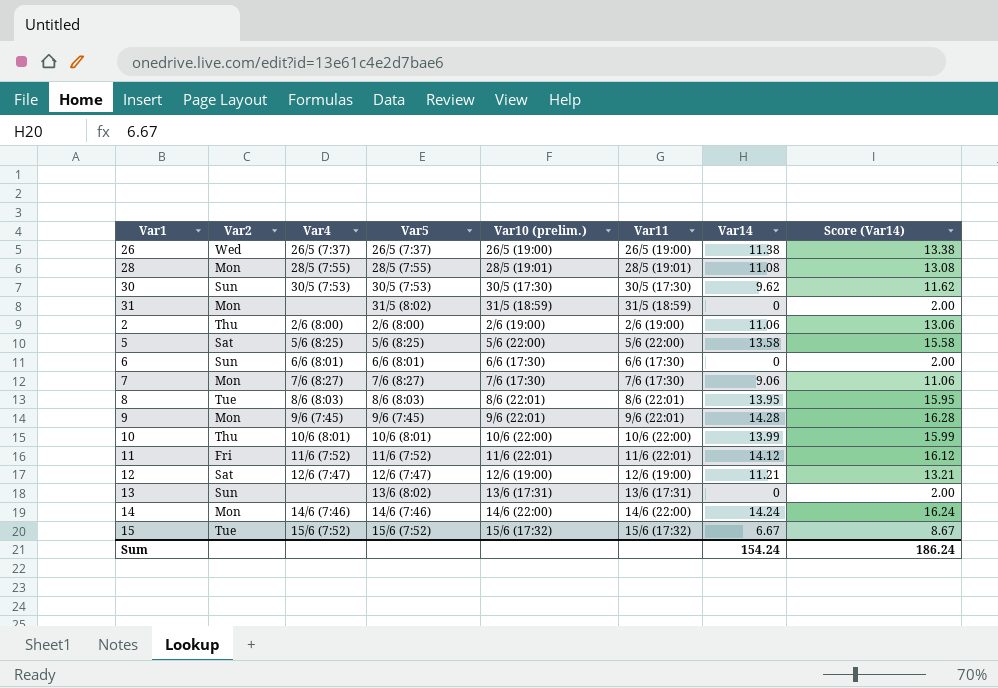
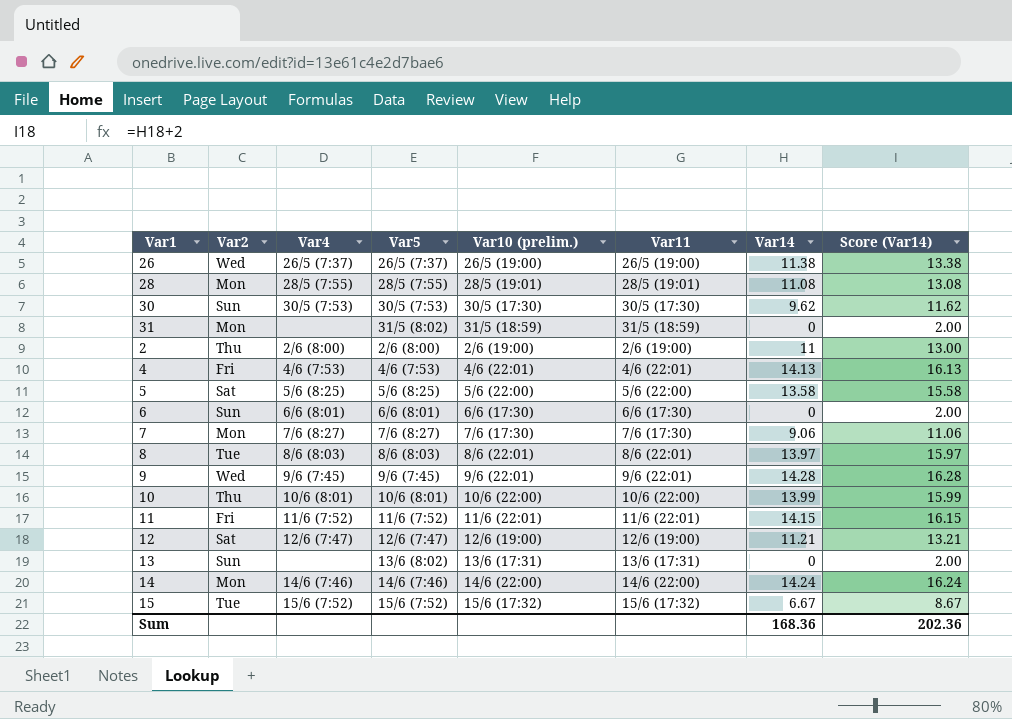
2 | Var14: 11.06 -> 11
2 | Score (Var14): 13.06 -> 13.00
row 4: none -> Fri | 4/6 (7:53) | 4/6 (7:53) | 4/6 (22:01) | 4/6 (22:01) | 14.13 | 16.13
8 | Var14: 13.95 -> 13.97
8 | Score (Var14): 15.95 -> 15.97
9 | Var2: Mon -> Wed
11 | Var14: 14.12 -> 14.15
11 | Score (Var14): 16.12 -> 16.15
Sum | Var14: 154.24 -> 168.36
Sum | Score (Var14): 186.24 -> 202.36

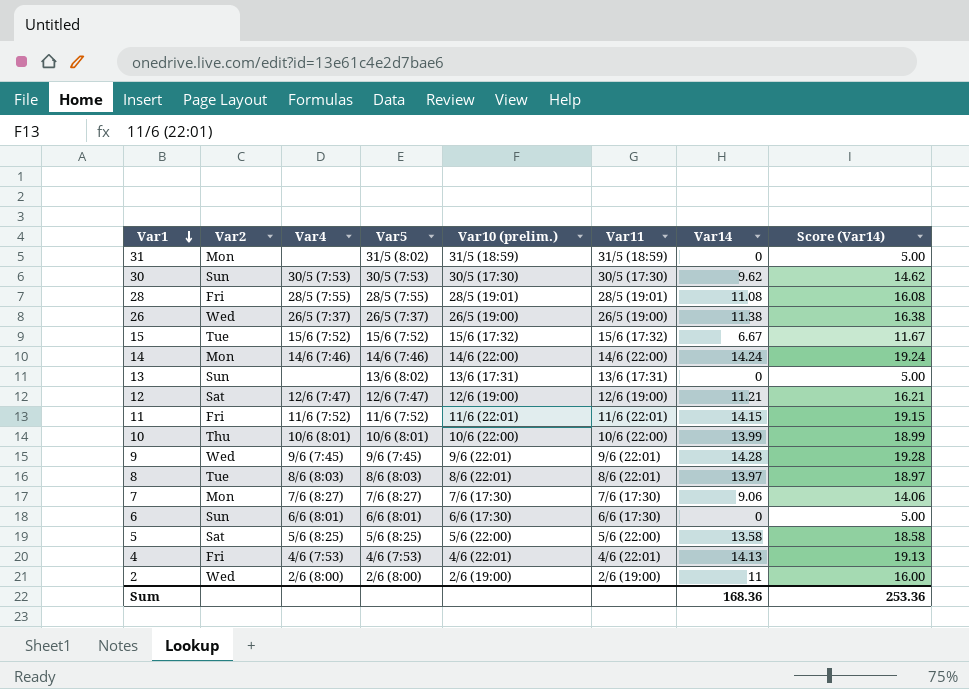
row order: none -> Var1 descending
column Score (Var14) | formula: [Var14] + 2 -> [Var14] + 5
28 | Var2: Mon -> Fri
2 | Var2: Thu -> Wed
Sum | Score (Var14): 202.36 -> 253.36

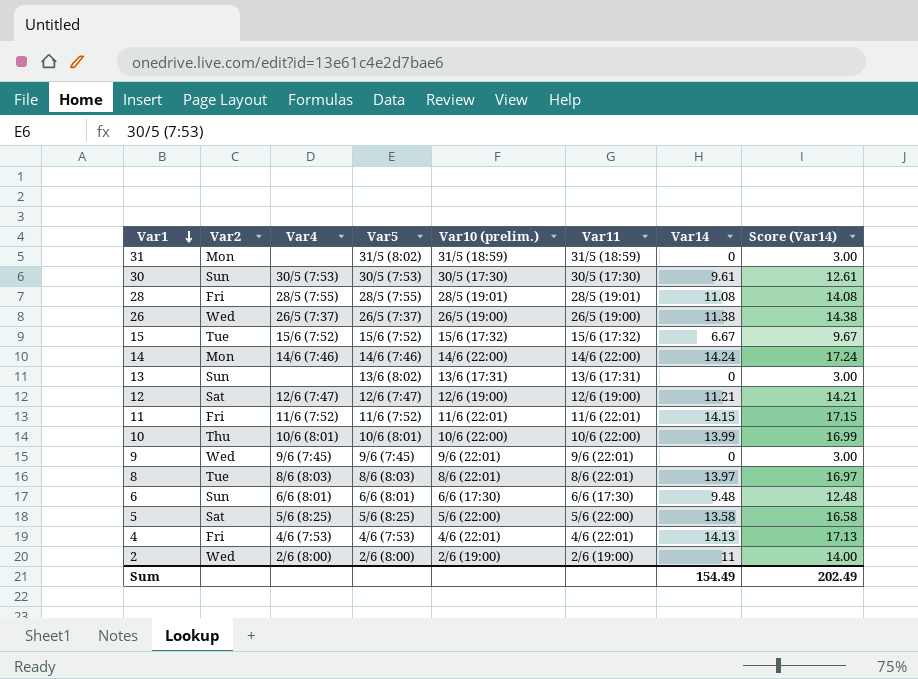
column Score (Var14) | formula: [Var14] + 5 -> [Var14] + 3
row 7: Mon | 7/6 (8:27) | 7/6 (8:27) | 7/6 (17:30) | 7/6 (17:30) | 9.06 | 14.06 -> none
30 | Var14: 9.62 -> 9.61
9 | Var14: 14.28 -> 0
6 | Var14: 0 -> 9.48
Sum | Var14: 168.36 -> 154.49
Sum | Score (Var14): 253.36 -> 202.49

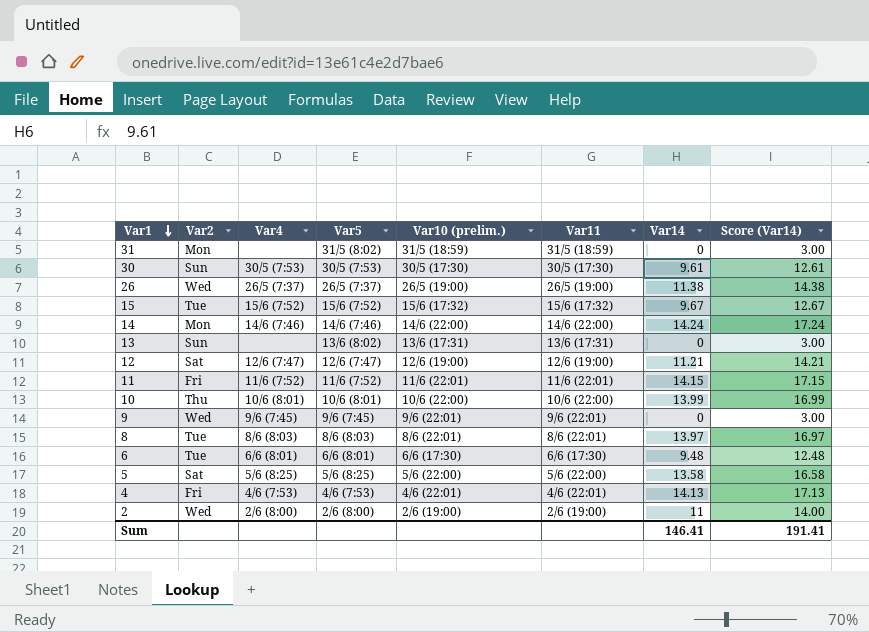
row 28: Fri | 28/5 (7:55) | 28/5 (7:55) | 28/5 (19:01) | 28/5 (19:01) | 11.08 | 14.08 -> none
15 | Var14: 6.67 -> 9.67
15 | Score (Var14): 9.67 -> 12.67
6 | Var2: Sun -> Tue
Sum | Var14: 154.49 -> 146.41
Sum | Score (Var14): 202.49 -> 191.41

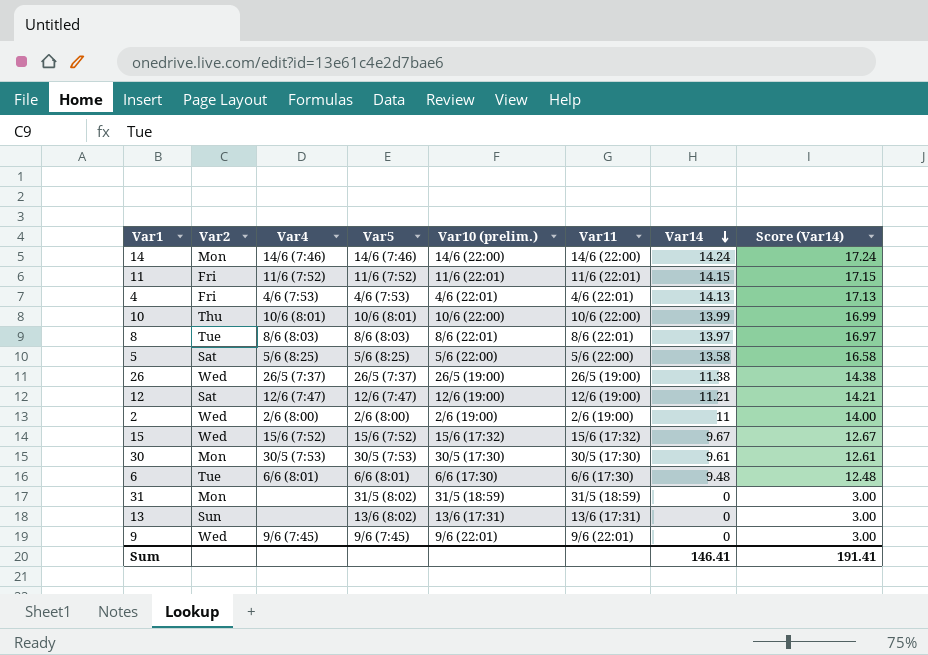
row order: Var1 descending -> Var14 descending
15 | Var2: Tue -> Wed
30 | Var2: Sun -> Mon

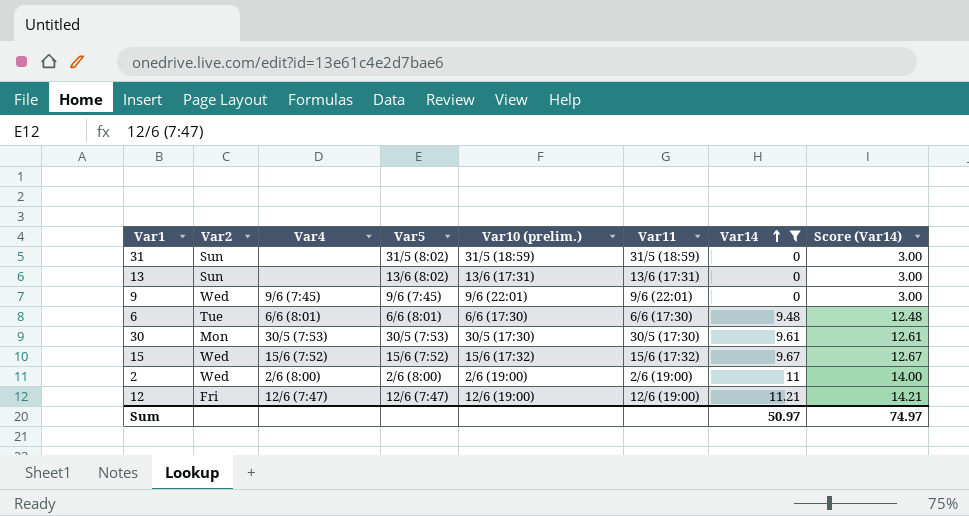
filter: none -> Var14 <= 11.21
row order: Var14 descending -> Var14 ascending
31 | Var2: Mon -> Sun
12 | Var2: Sat -> Fri
Sum | Var14: 146.41 -> 50.97
Sum | Score (Var14): 191.41 -> 74.97

